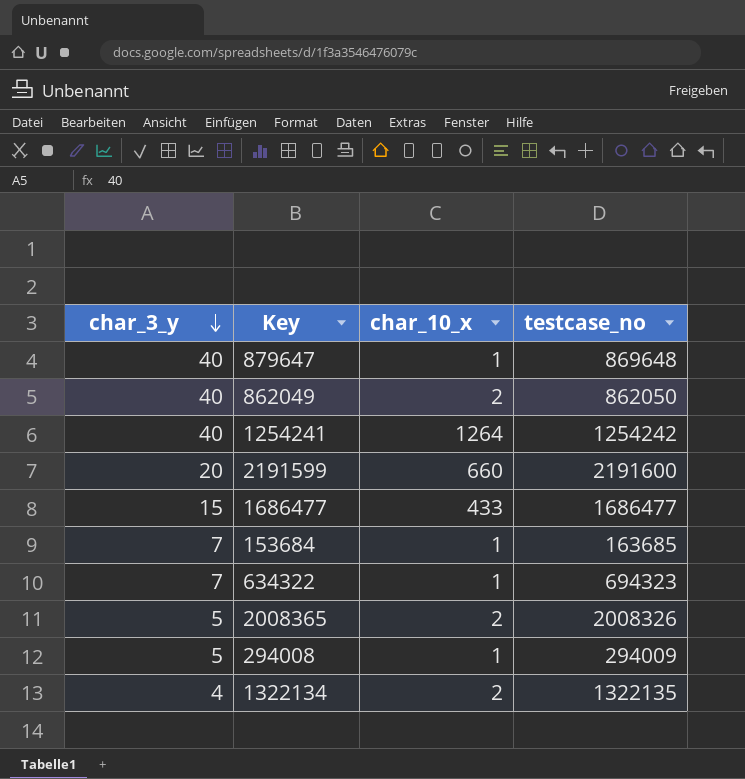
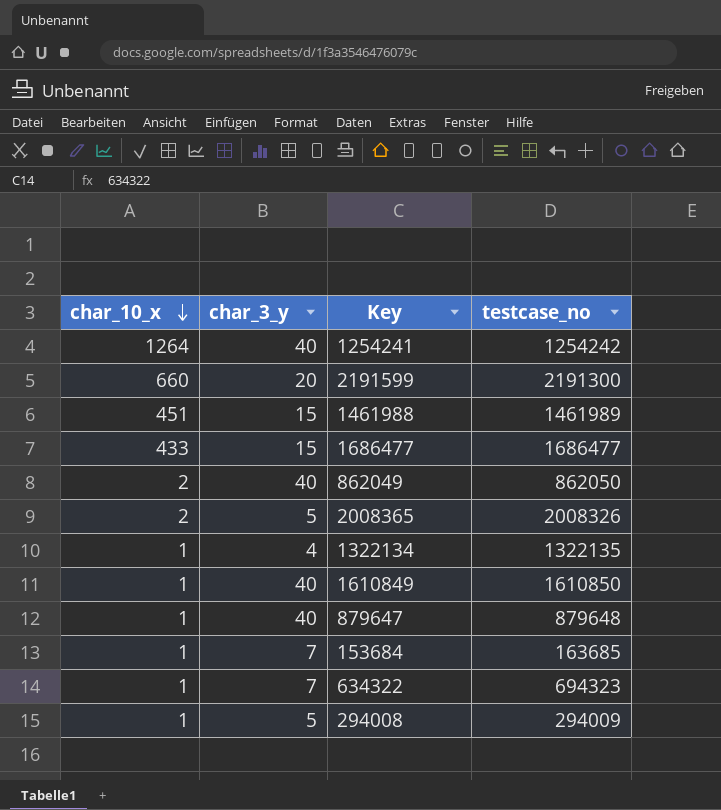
row order: char_3_y descending -> char_10_x descending
column char_10_x | position: 3 -> 1
2191599 | testcase_no: 2191600 -> 2191300
row 1461988: none -> 451 | 15 | 1461989
1322134 | char_10_x: 2 -> 1
row 1610849: none -> 1 | 40 | 1610850
879647 | testcase_no: 869648 -> 879648

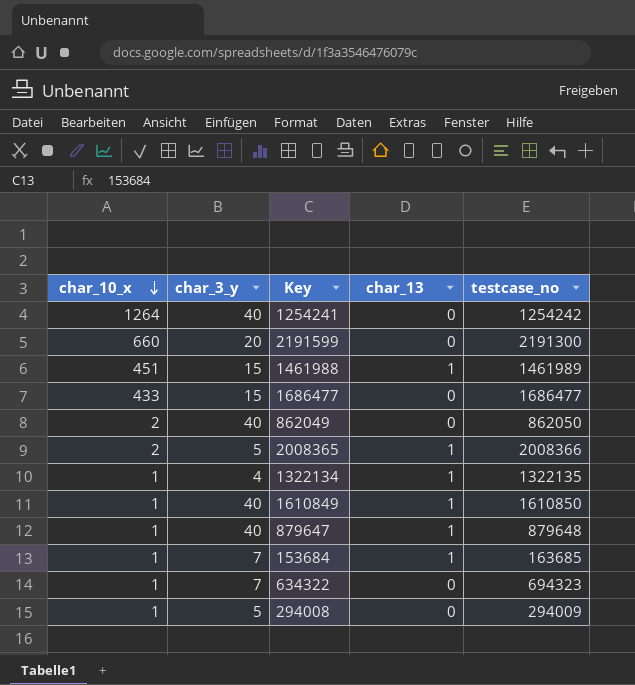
column char_13 | position: none -> 4
2008365 | testcase_no: 2008326 -> 2008366

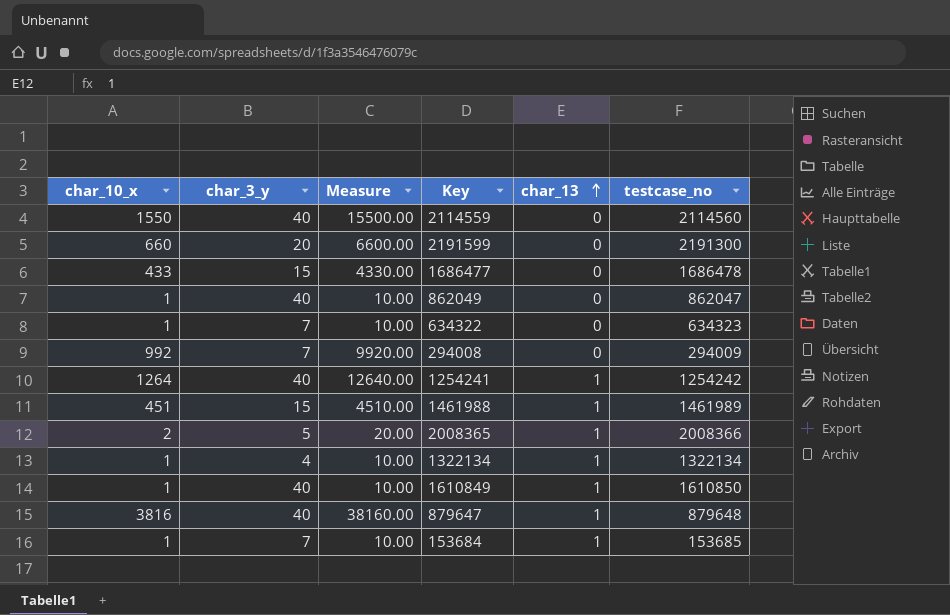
row order: char_10_x descending -> char_13 ascending
column Measure | formula: none -> [char_10_x] * 10
row 2114559: none -> 1550 | 40 | 15500.00 | 0 | 2114560
1686477 | testcase_no: 1686477 -> 1686478
862049 | char_10_x: 2 -> 1
862049 | testcase_no: 862050 -> 862047
634322 | testcase_no: 694323 -> 634323
294008 | char_10_x: 1 -> 992
294008 | char_3_y: 5 -> 7
1254241 | char_13: 0 -> 1
1322134 | testcase_no: 1322135 -> 1322134
879647 | char_10_x: 1 -> 3816
153684 | testcase_no: 163685 -> 153685

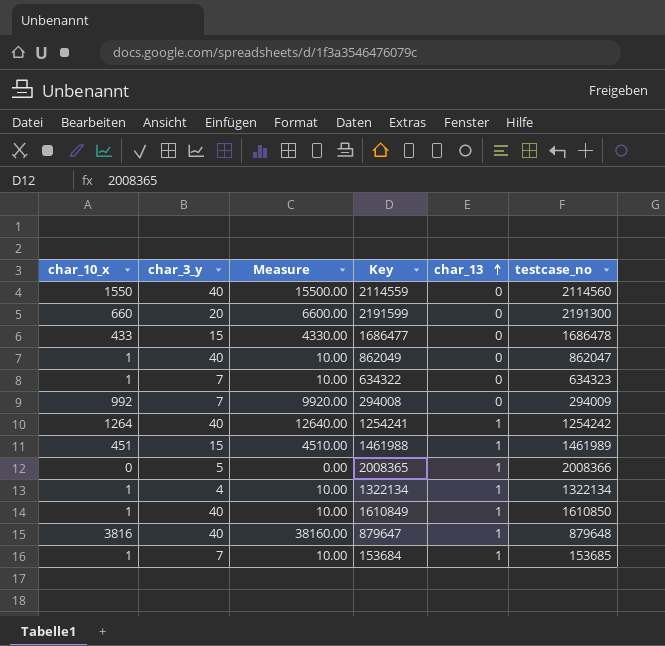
2008365 | char_10_x: 2 -> 0
2008365 | Measure: 20.00 -> 0.00

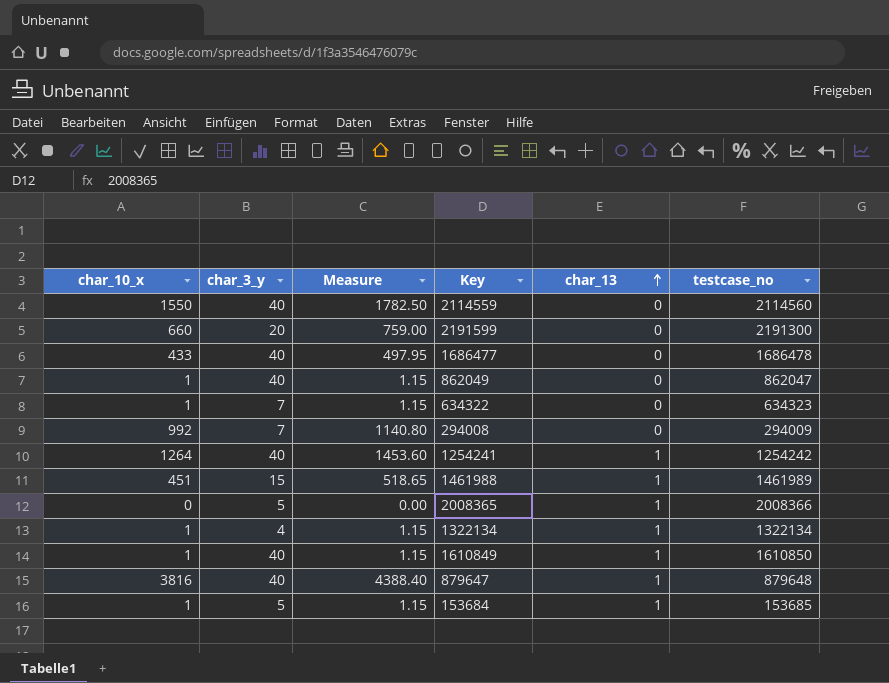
column Measure | formula: [char_10_x] * 10 -> [char_10_x] * 1.15
1686477 | char_3_y: 15 -> 40
153684 | char_3_y: 7 -> 5

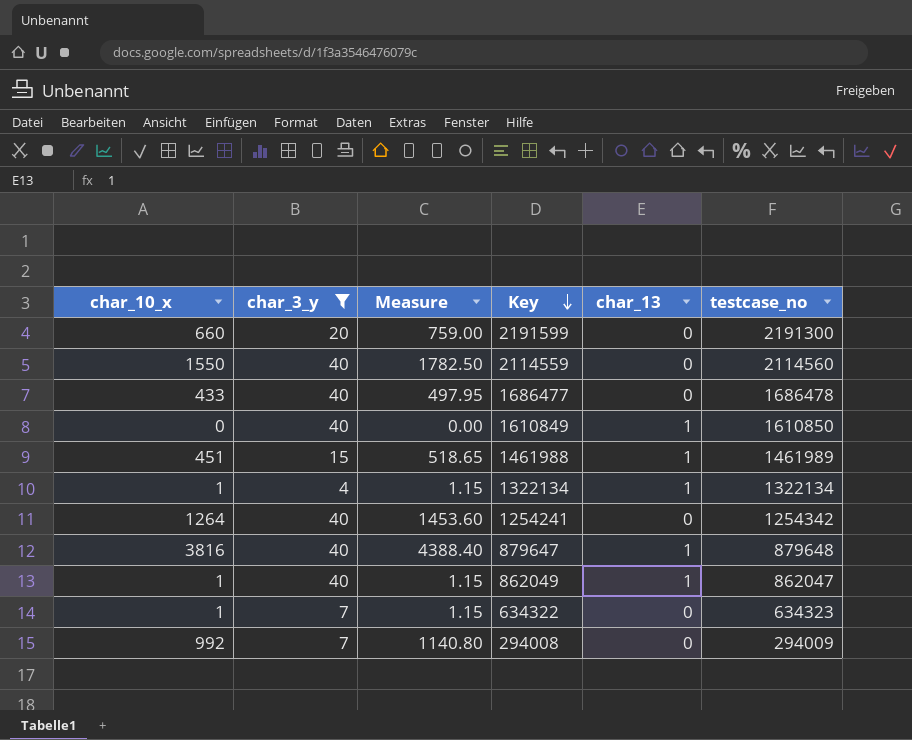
filter: none -> char_3_y != 5
row order: char_13 ascending -> Key descending
1610849 | char_10_x: 1 -> 0
1610849 | Measure: 1.15 -> 0.00
1254241 | char_13: 1 -> 0
1254241 | testcase_no: 1254242 -> 1254342
862049 | char_13: 0 -> 1

